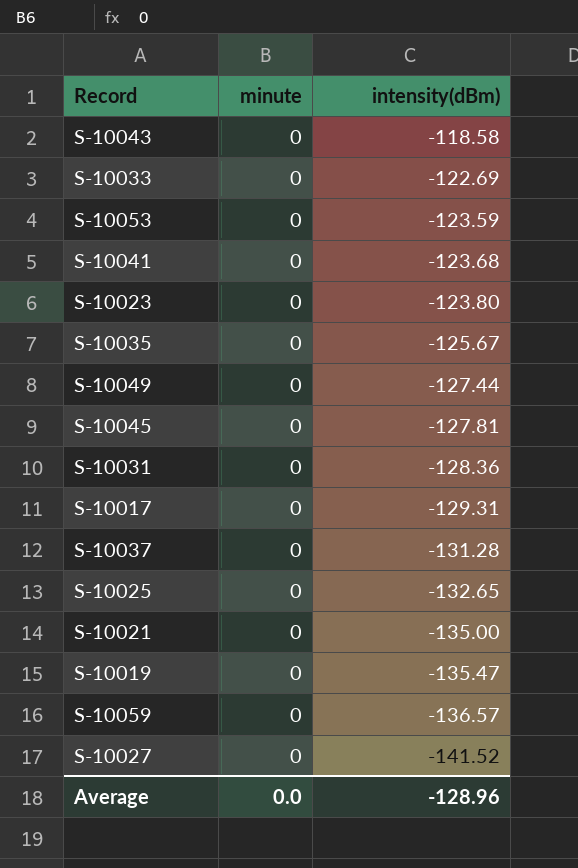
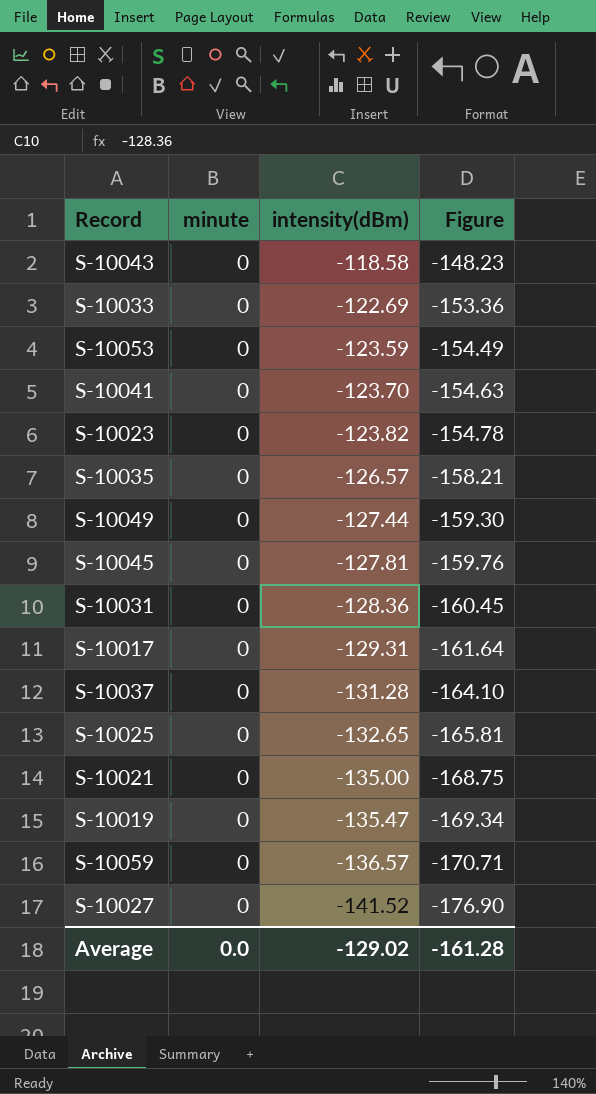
column Figure | formula: none -> [intensity(dBm)] * 1.25
S-10041 | intensity(dBm): -123.68 -> -123.70
S-10023 | intensity(dBm): -123.80 -> -123.82
S-10035 | intensity(dBm): -125.67 -> -126.57
Average | intensity(dBm): -128.96 -> -129.02

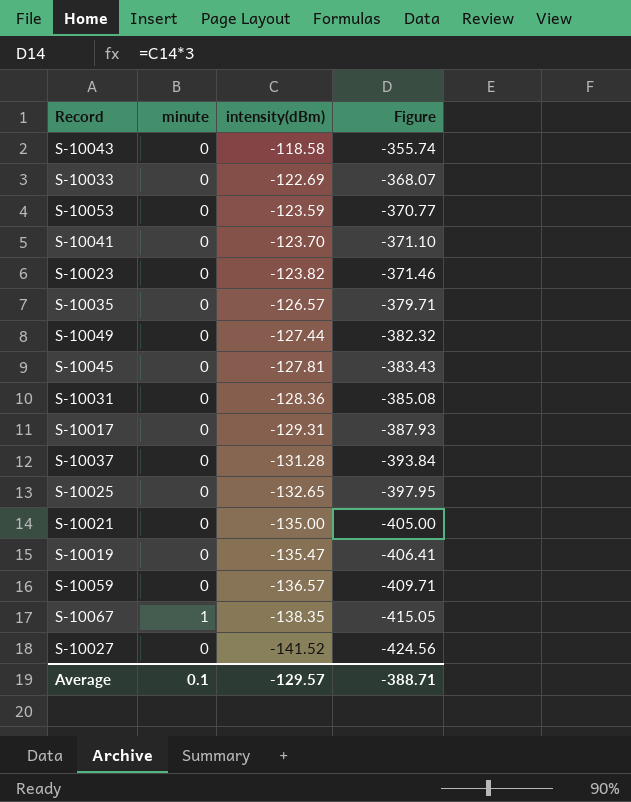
column Figure | formula: [intensity(dBm)] * 1.25 -> [intensity(dBm)] * 3
row S-10067: none -> 1 | -138.35 | -415.05
Average | minute: 0.0 -> 0.1
Average | intensity(dBm): -129.02 -> -129.57
Average | Figure: -161.28 -> -388.71

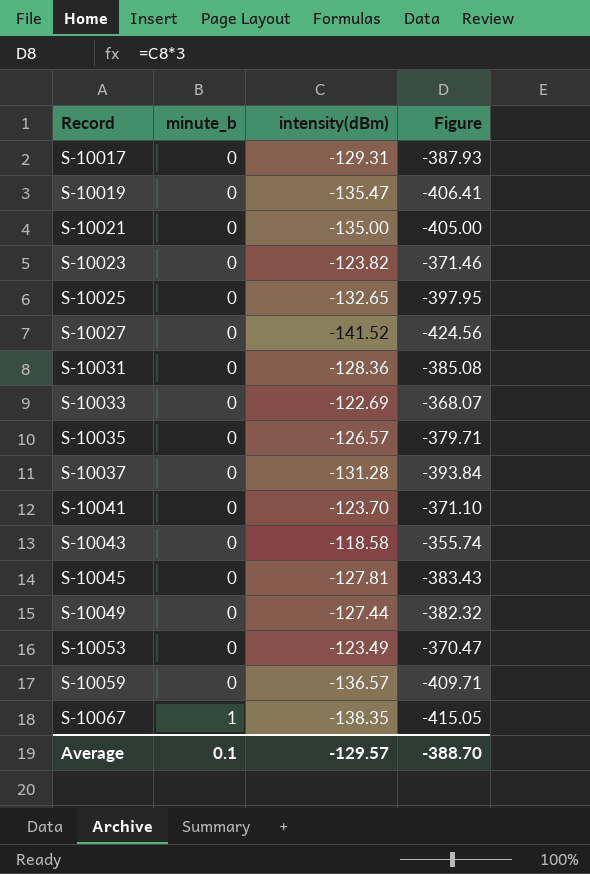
row order: intensity(dBm) descending -> Record ascending
column name: minute -> minute_b
S-10053 | intensity(dBm): -123.59 -> -123.49
S-10053 | Figure: -370.77 -> -370.47
Average | Figure: -388.71 -> -388.70

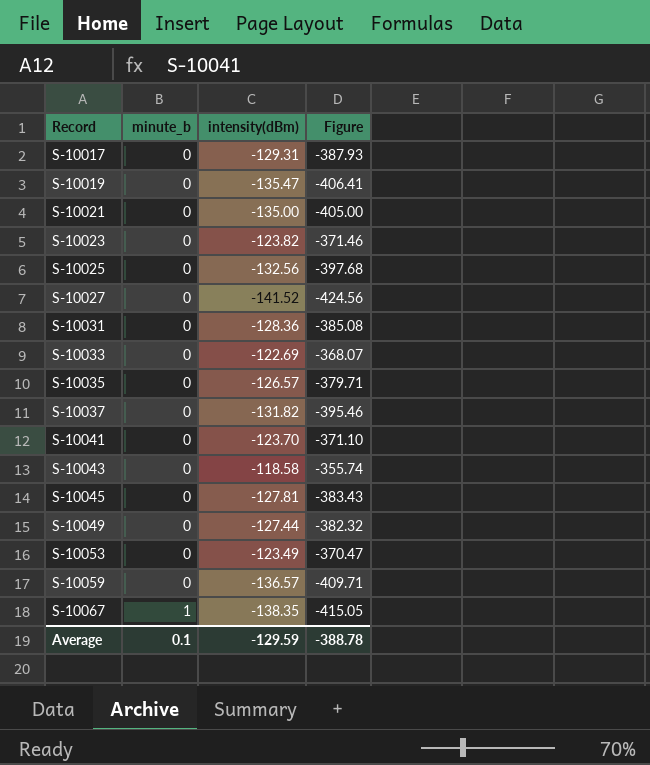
S-10025 | intensity(dBm): -132.65 -> -132.56
S-10025 | Figure: -397.95 -> -397.68
S-10037 | intensity(dBm): -131.28 -> -131.82
S-10037 | Figure: -393.84 -> -395.46
Average | intensity(dBm): -129.57 -> -129.59
Average | Figure: -388.70 -> -388.78

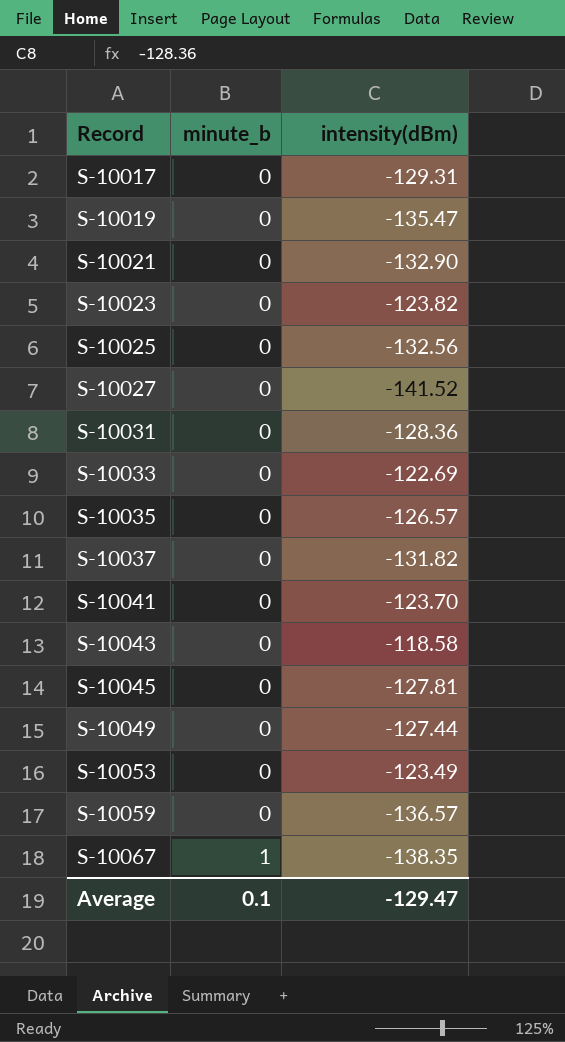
column Figure | formula: [intensity(dBm)] * 3 -> none
S-10021 | intensity(dBm): -135.00 -> -132.90
Average | intensity(dBm): -129.59 -> -129.47

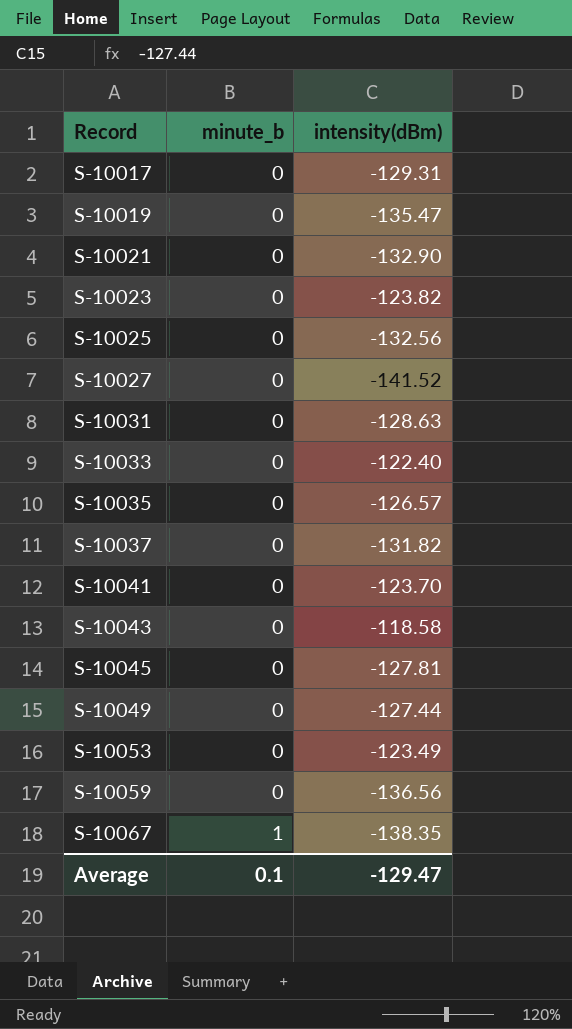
S-10031 | intensity(dBm): -128.36 -> -128.63
S-10033 | intensity(dBm): -122.69 -> -122.40
S-10059 | intensity(dBm): -136.57 -> -136.56

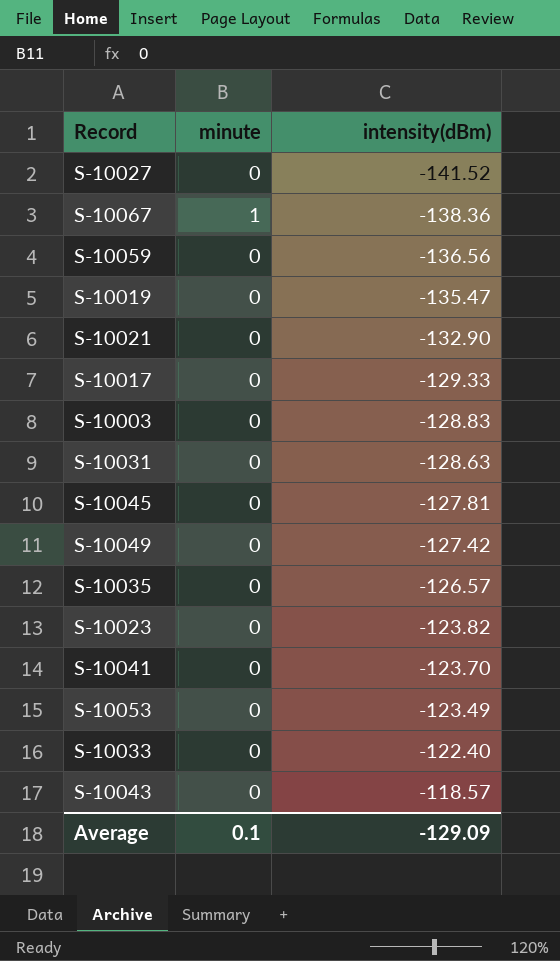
row order: Record ascending -> intensity(dBm) ascending
column name: minute_b -> minute
row S-10025: 0 | -132.56 -> none
row S-10037: 0 | -131.82 -> none
S-10067 | intensity(dBm): -138.35 -> -138.36
S-10017 | intensity(dBm): -129.31 -> -129.33
row S-10003: none -> 0 | -128.83
S-10049 | intensity(dBm): -127.44 -> -127.42
S-10043 | intensity(dBm): -118.58 -> -118.57
Average | intensity(dBm): -129.47 -> -129.09

